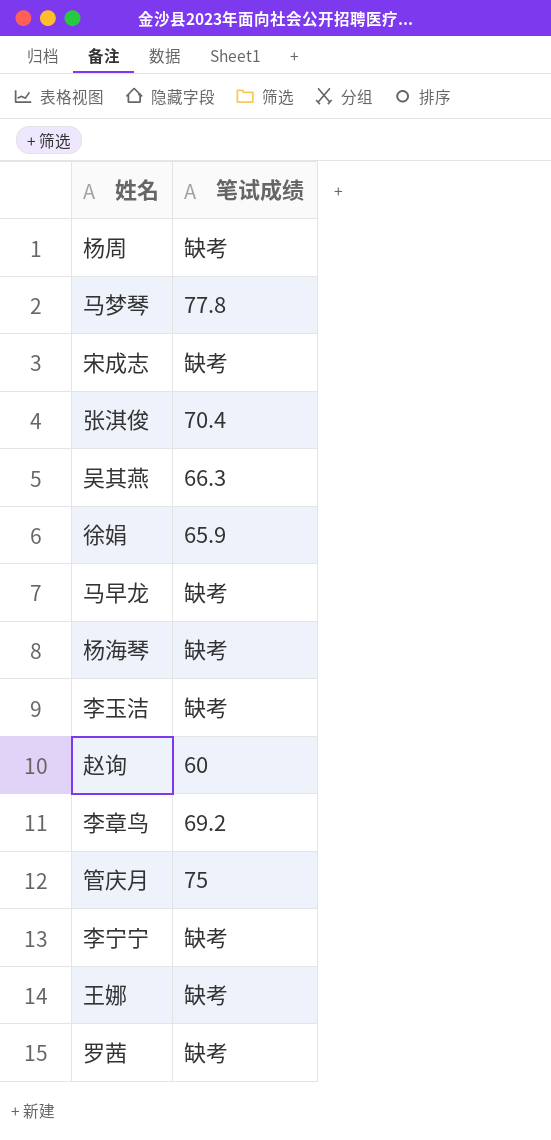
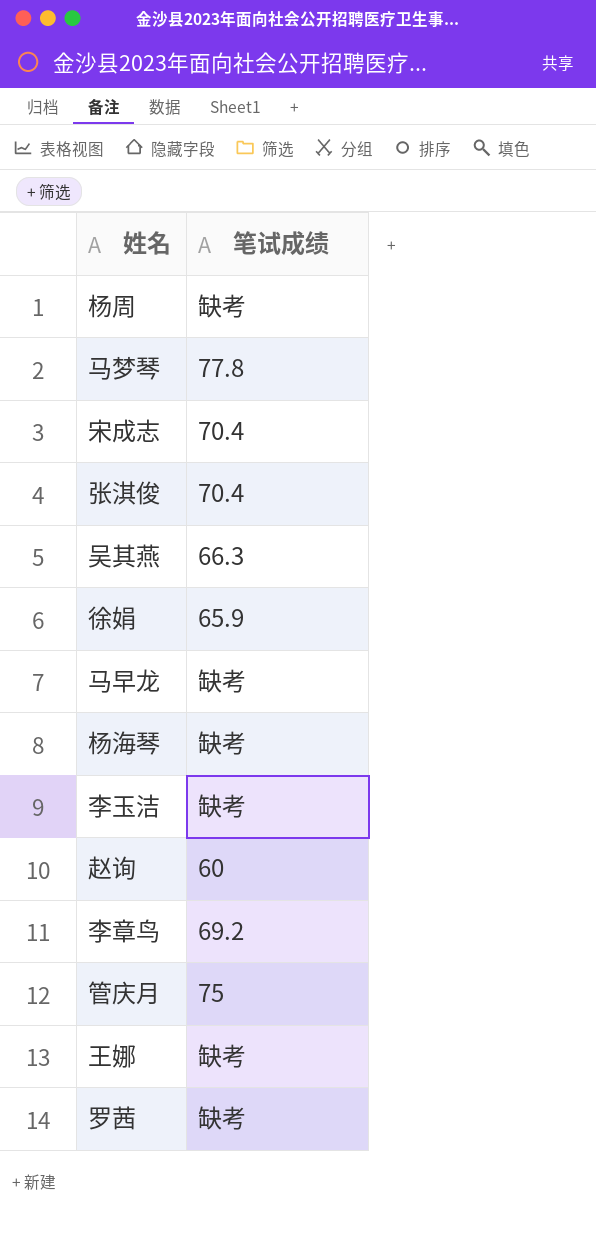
row 李宁宁: 缺考 -> none
宋成志 | 笔试成绩: 缺考 -> 70.4

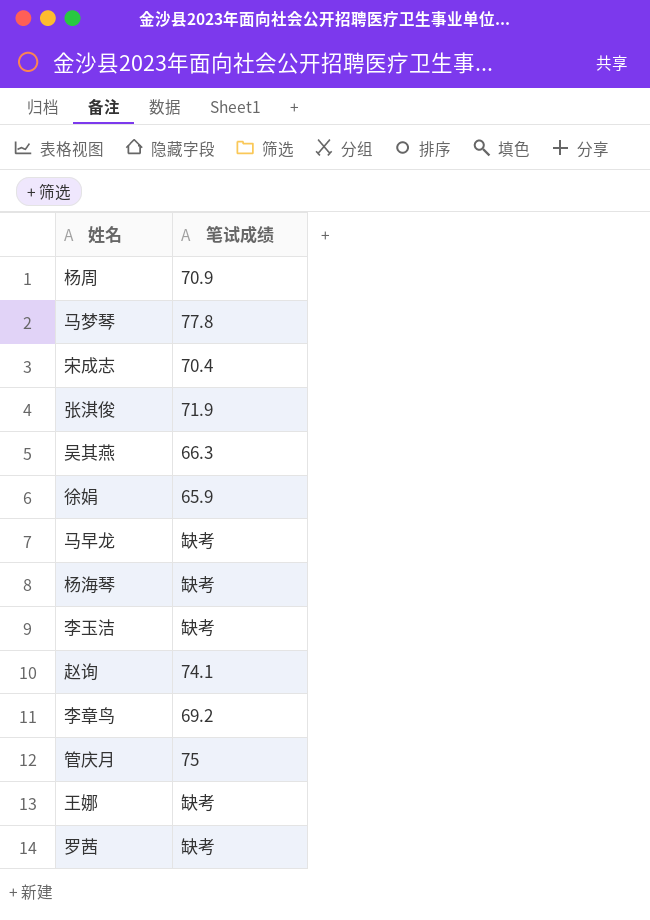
杨周 | 笔试成绩: 缺考 -> 70.9
张淇俊 | 笔试成绩: 70.4 -> 71.9
赵询 | 笔试成绩: 60 -> 74.1

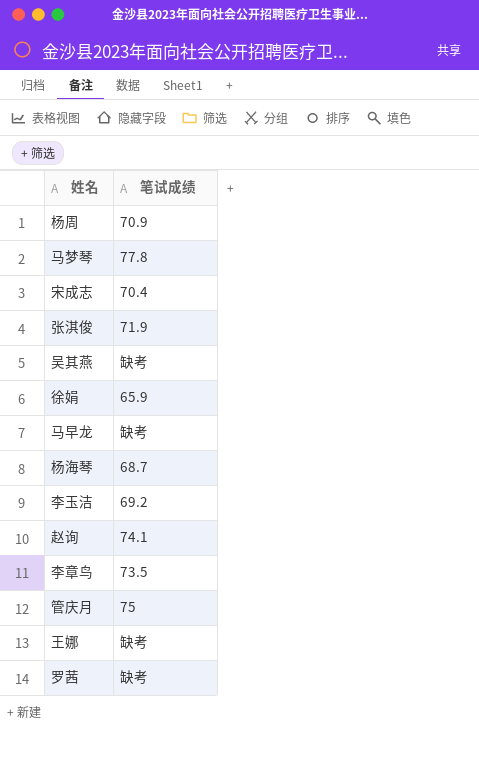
吴其燕 | 笔试成绩: 66.3 -> 缺考
杨海琴 | 笔试成绩: 缺考 -> 68.7
李玉洁 | 笔试成绩: 缺考 -> 69.2
李章鸟 | 笔试成绩: 69.2 -> 73.5

